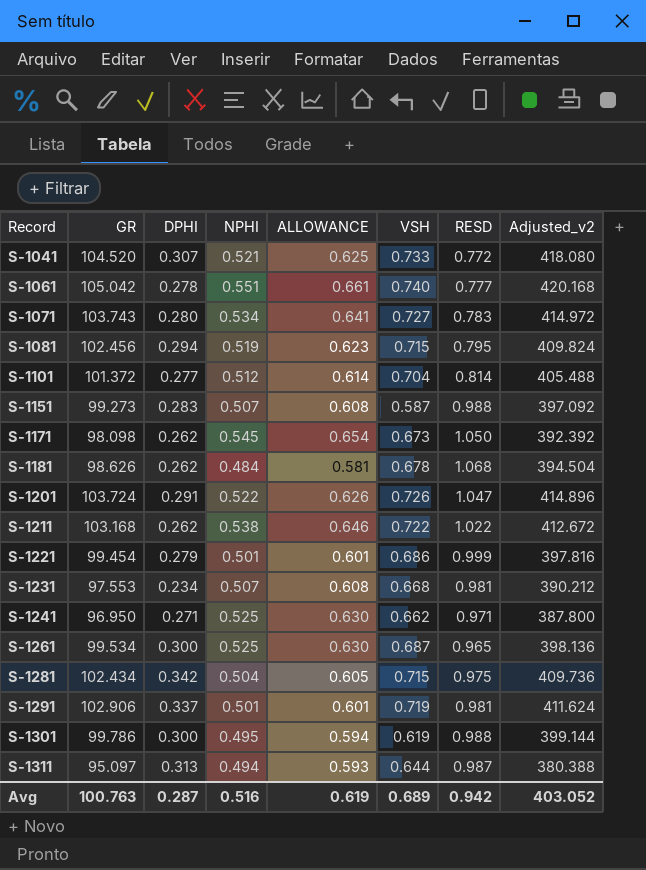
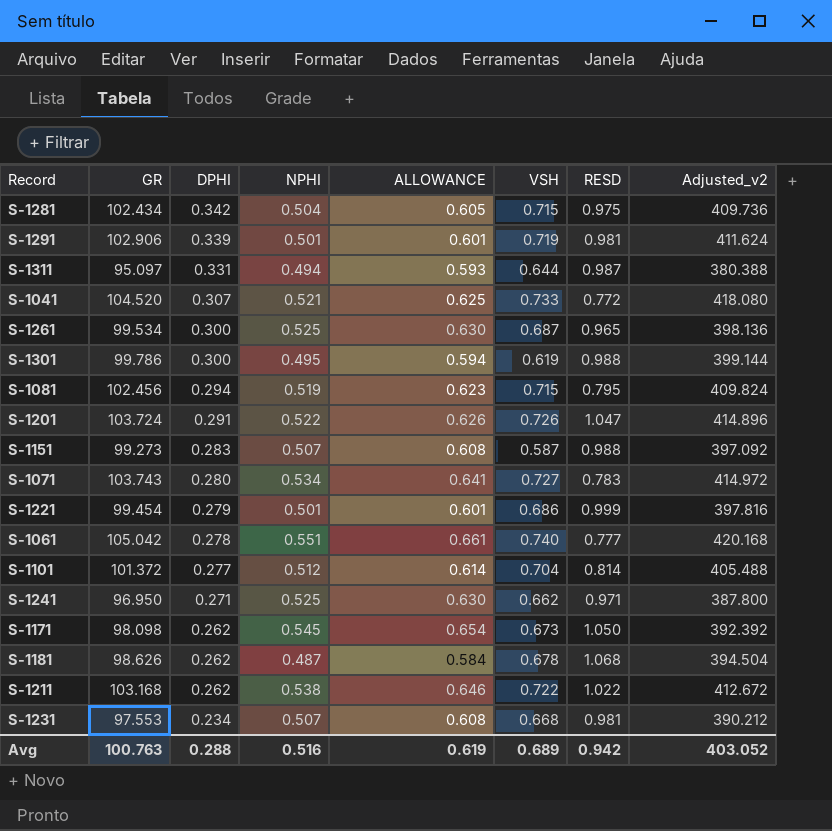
row order: Record ascending -> DPHI descending
S-1291 | DPHI: 0.337 -> 0.339
S-1311 | DPHI: 0.313 -> 0.331
S-1181 | NPHI: 0.484 -> 0.487
S-1181 | ALLOWANCE: 0.581 -> 0.584
Avg | DPHI: 0.287 -> 0.288

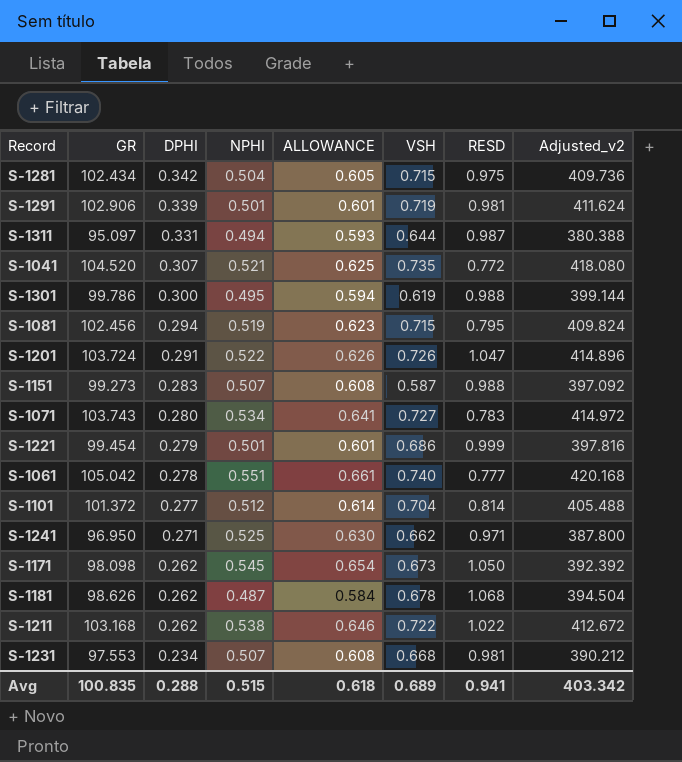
row S-1261: 99.534 | 0.300 | 0.525 | 0.630 | 0.687 | 0.965 | 398.136 -> none
S-1041 | VSH: 0.733 -> 0.735
Avg | GR: 100.763 -> 100.835
Avg | NPHI: 0.516 -> 0.515
Avg | ALLOWANCE: 0.619 -> 0.618
Avg | RESD: 0.942 -> 0.941
Avg | Adjusted_v2: 403.052 -> 403.342

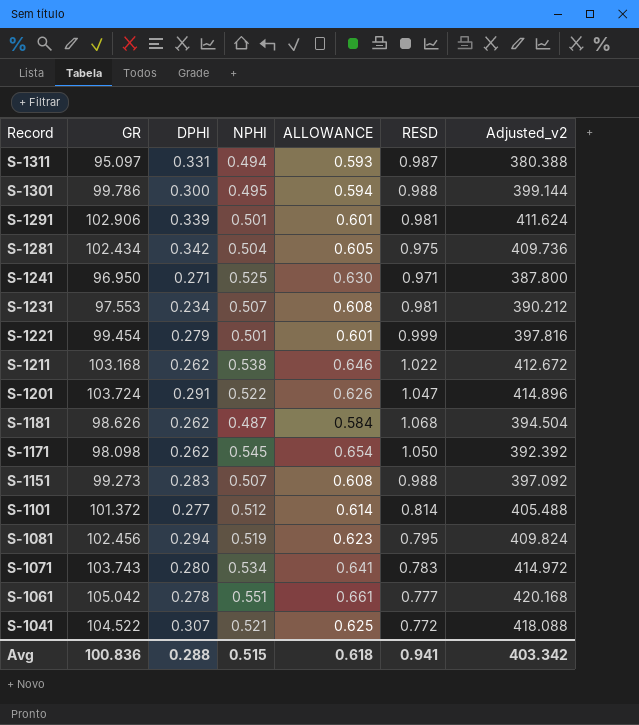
row order: DPHI descending -> Record descending
column VSH | position: 6 -> none
S-1041 | GR: 104.520 -> 104.522
S-1041 | Adjusted_v2: 418.080 -> 418.088
Avg | GR: 100.835 -> 100.836

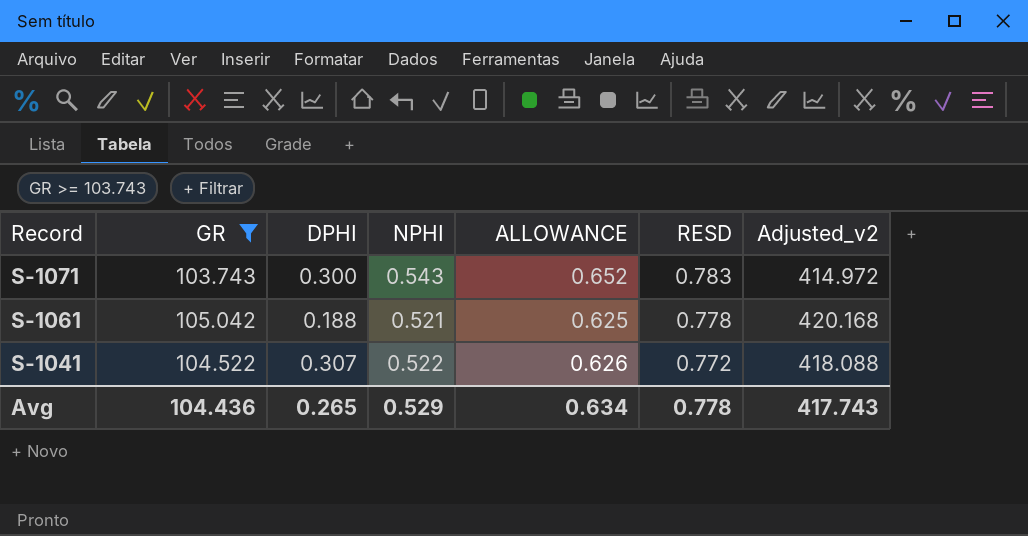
filter: none -> GR >= 103.743
S-1071 | DPHI: 0.280 -> 0.300
S-1071 | NPHI: 0.534 -> 0.543
S-1071 | ALLOWANCE: 0.641 -> 0.652
S-1061 | DPHI: 0.278 -> 0.188
S-1061 | NPHI: 0.551 -> 0.521
S-1061 | ALLOWANCE: 0.661 -> 0.625
S-1061 | RESD: 0.777 -> 0.778
S-1041 | NPHI: 0.521 -> 0.522
S-1041 | ALLOWANCE: 0.625 -> 0.626
Avg | GR: 100.836 -> 104.436
Avg | DPHI: 0.288 -> 0.265
Avg | NPHI: 0.515 -> 0.529
Avg | ALLOWANCE: 0.618 -> 0.634
Avg | RESD: 0.941 -> 0.778
Avg | Adjusted_v2: 403.342 -> 417.743

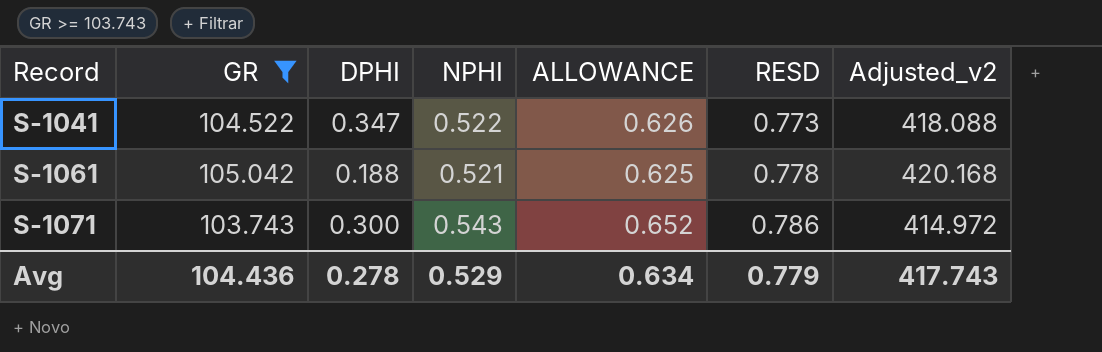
row order: Record descending -> Record ascending
S-1041 | DPHI: 0.307 -> 0.347
S-1041 | RESD: 0.772 -> 0.773
S-1071 | RESD: 0.783 -> 0.786
Avg | DPHI: 0.265 -> 0.278
Avg | RESD: 0.778 -> 0.779

